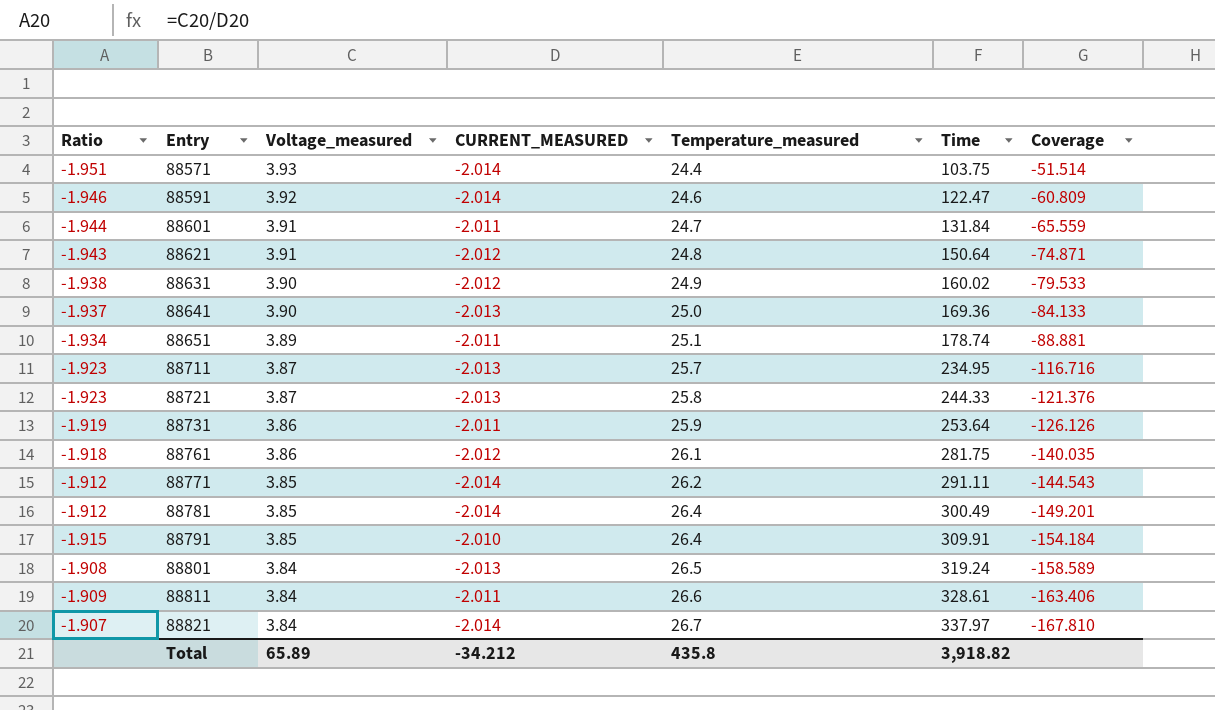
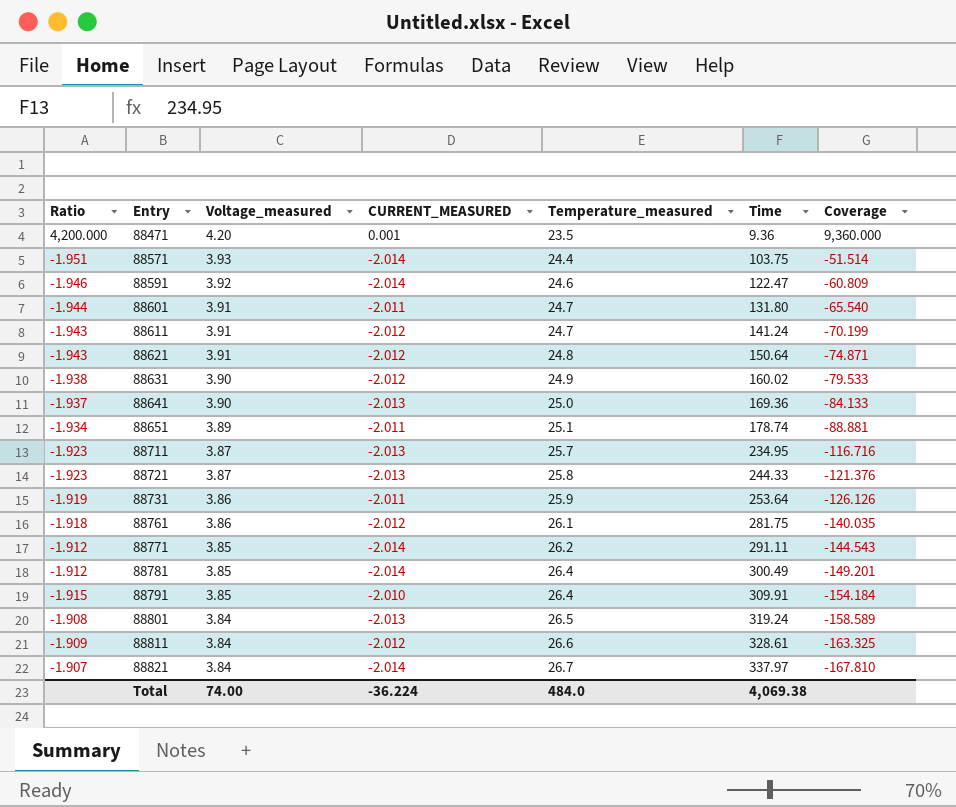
row 88471: none -> 4,200.000 | 4.20 | 0.001 | 23.5 | 9.36 | 9,360.000
88601 | Time: 131.84 -> 131.80
88601 | Coverage: -65.559 -> -65.540
row 88611: none -> -1.943 | 3.91 | -2.012 | 24.7 | 141.24 | -70.199
88811 | CURRENT_MEASURED: -2.011 -> -2.012
88811 | Coverage: -163.406 -> -163.325
Total | Voltage_measured: 65.89 -> 74.00
Total | CURRENT_MEASURED: -34.212 -> -36.224
Total | Temperature_measured: 435.8 -> 484.0
Total | Time: 3,918.82 -> 4,069.38

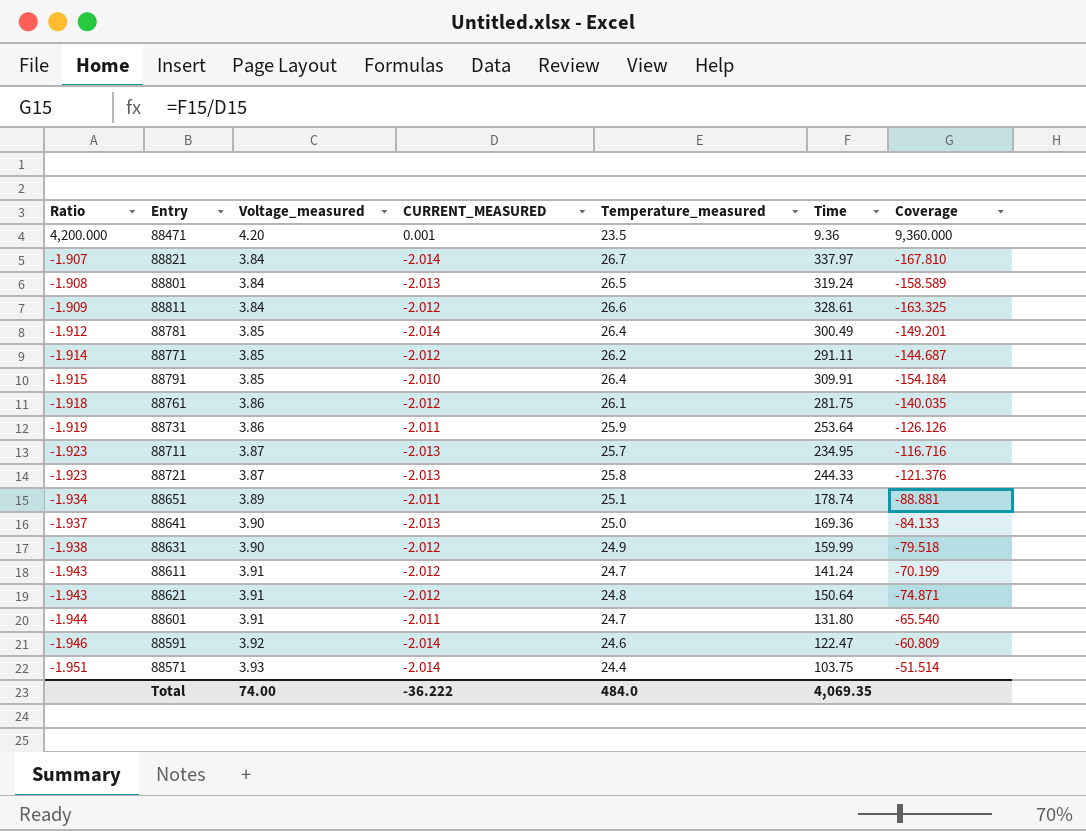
row order: Entry ascending -> Ratio descending
88771 | Ratio: -1.912 -> -1.914
88771 | CURRENT_MEASURED: -2.014 -> -2.012
88771 | Coverage: -144.543 -> -144.687
88631 | Time: 160.02 -> 159.99
88631 | Coverage: -79.533 -> -79.518
Total | CURRENT_MEASURED: -36.224 -> -36.222
Total | Time: 4,069.38 -> 4,069.35

